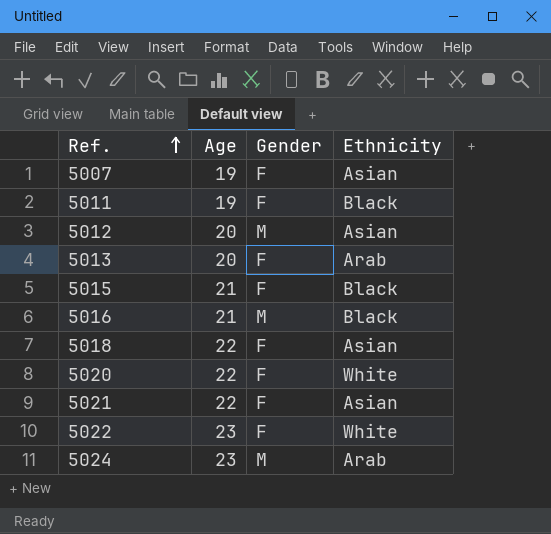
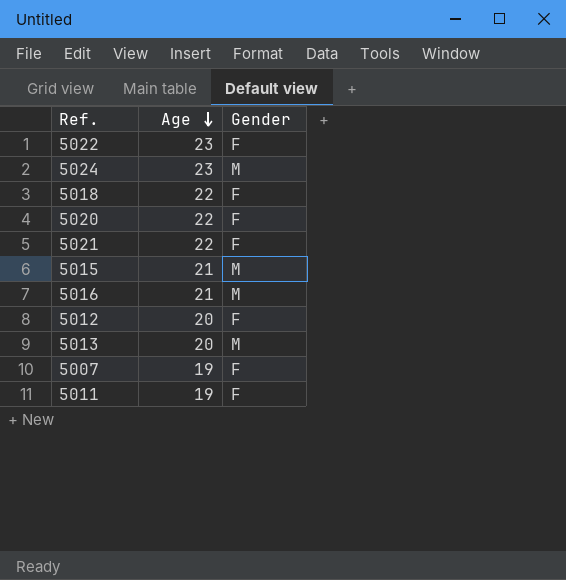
row order: Ref. ascending -> Age descending
column Ethnicity | position: 4 -> none
5015 | Gender: F -> M
5012 | Gender: M -> F
5013 | Gender: F -> M

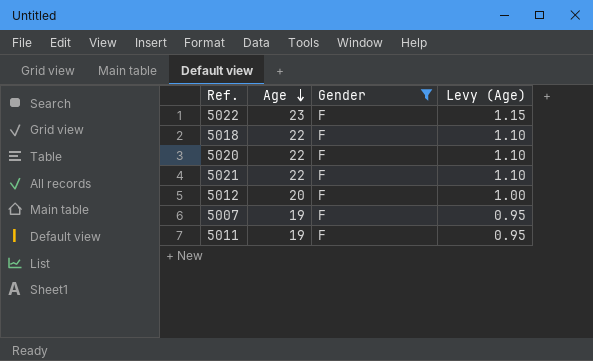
filter: none -> Gender = F
column Levy (Age) | formula: none -> [Age] * 0.05

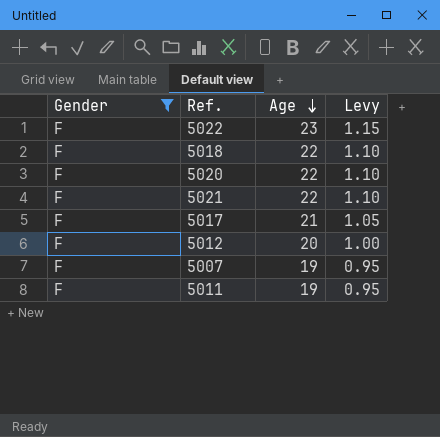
column Gender | position: 3 -> 1
column name: Levy (Age) -> Levy
row 5017: none -> F | 21 | 1.05

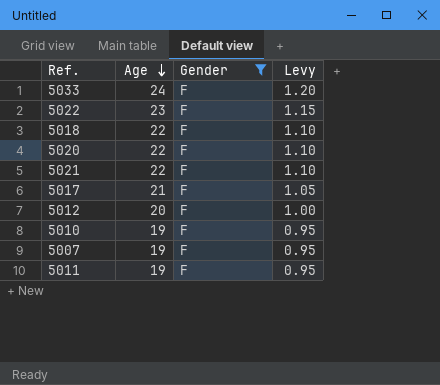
column Gender | position: 1 -> 3
row 5033: none -> 24 | F | 1.20
row 5010: none -> 19 | F | 0.95

